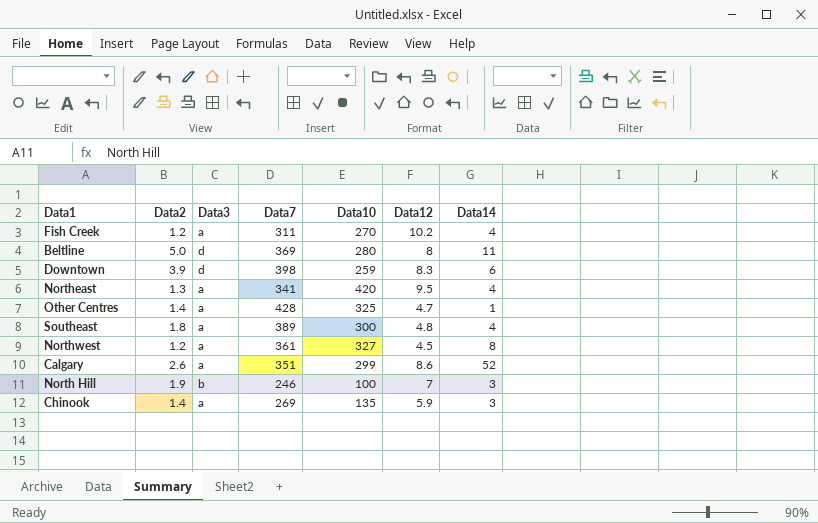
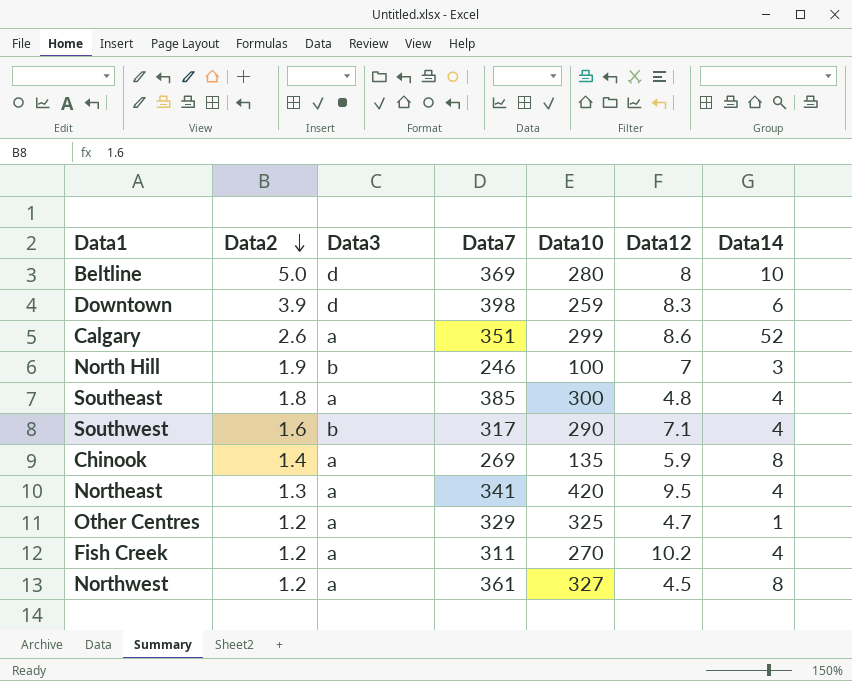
row order: none -> Data2 descending
Beltline | Data14: 11 -> 10
Southeast | Data7: 389 -> 385
row Southwest: none -> 1.6 | b | 317 | 290 | 7.1 | 4
Chinook | Data14: 3 -> 8
Other Centres | Data2: 1.4 -> 1.2
Other Centres | Data7: 428 -> 329

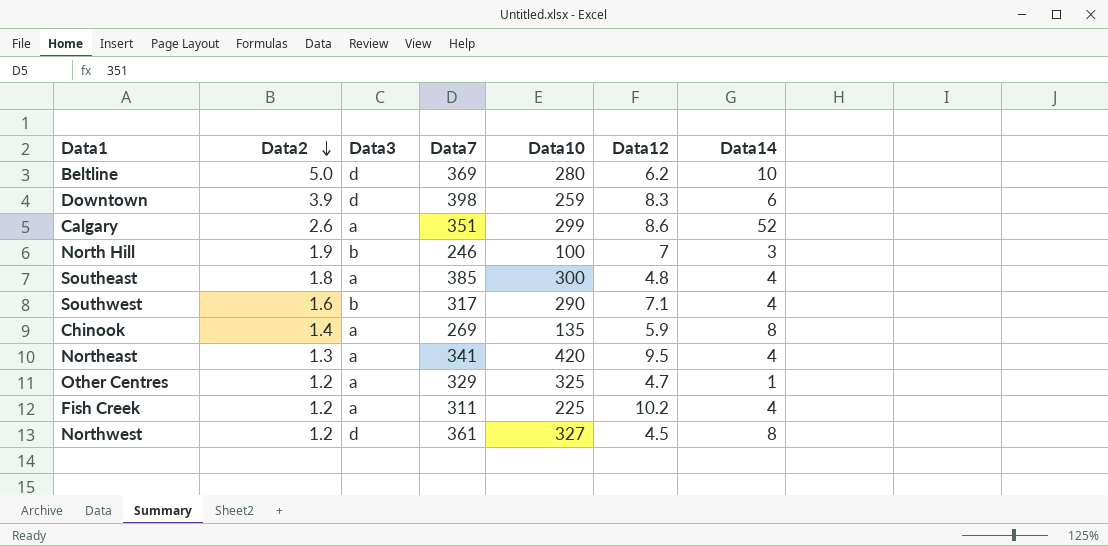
Beltline | Data12: 8 -> 6.2
Fish Creek | Data10: 270 -> 225
Northwest | Data3: a -> d

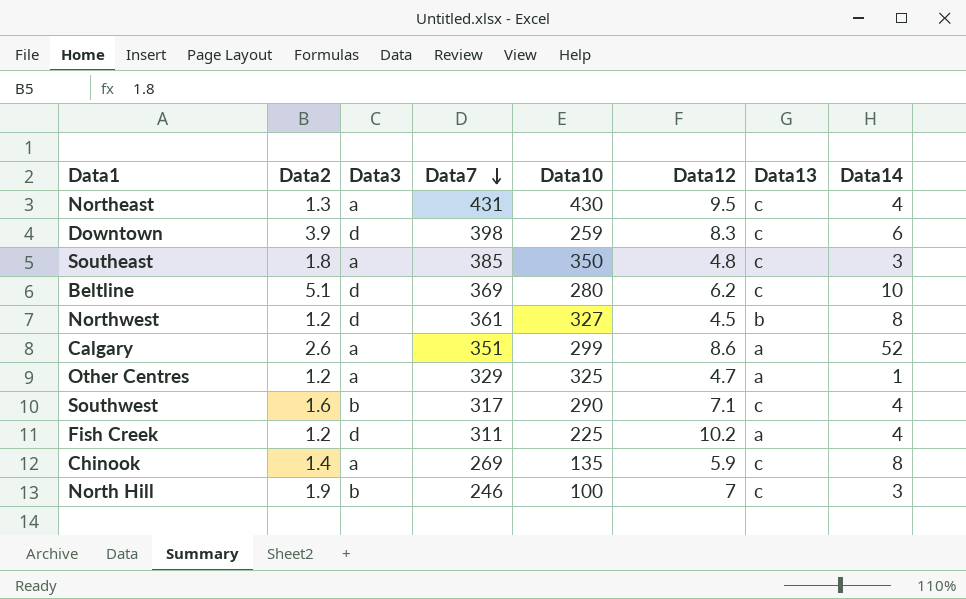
row order: Data2 descending -> Data7 descending
column Data13 | position: none -> 7
Northeast | Data7: 341 -> 431
Northeast | Data10: 420 -> 430
Southeast | Data10: 300 -> 350
Southeast | Data14: 4 -> 3
Beltline | Data2: 5.0 -> 5.1
Fish Creek | Data3: a -> d

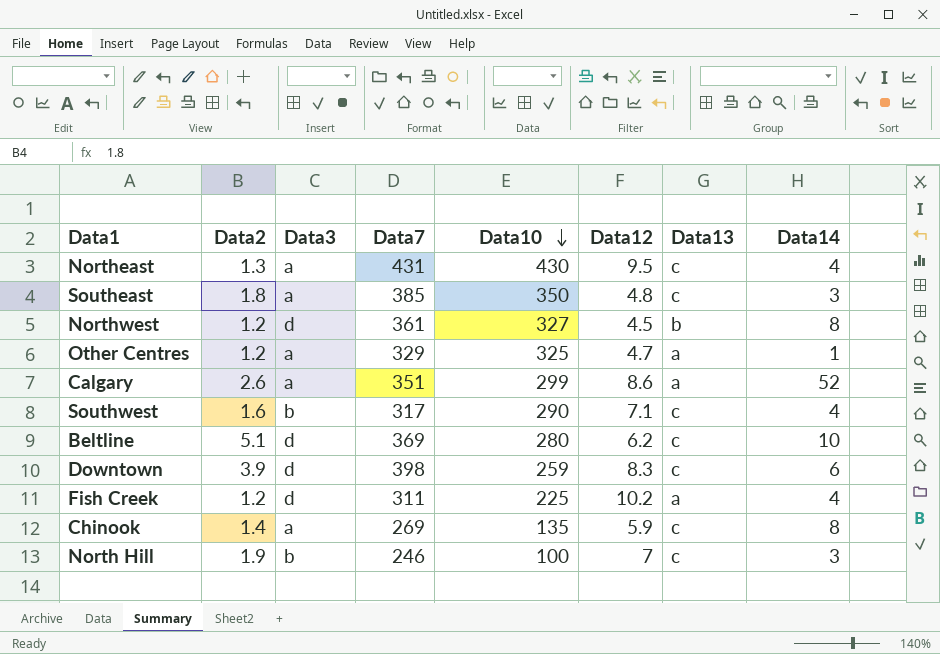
row order: Data7 descending -> Data10 descending

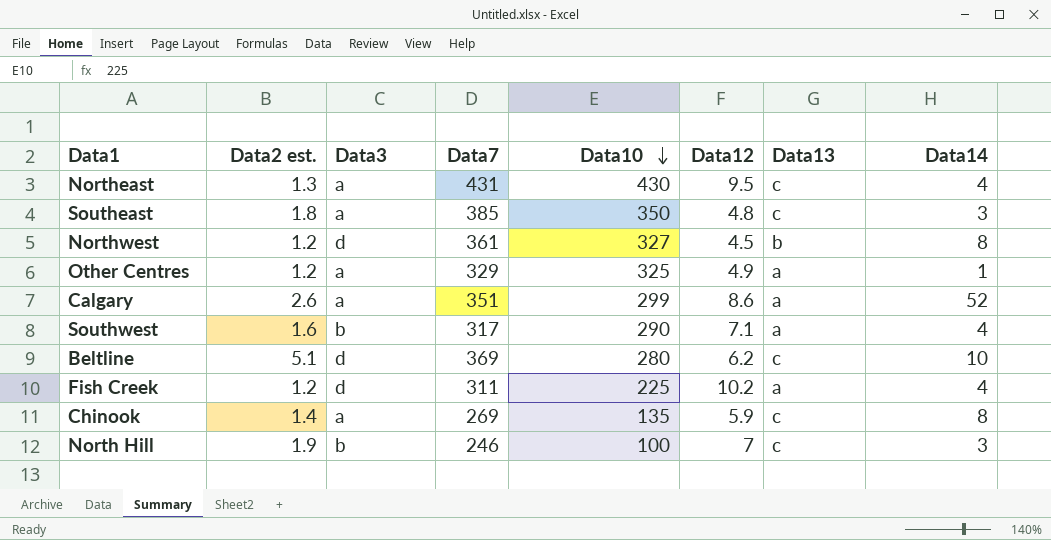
column name: Data2 -> Data2 est.
row Downtown: 3.9 | d | 398 | 259 | 8.3 | c | 6 -> none
Other Centres | Data12: 4.7 -> 4.9
Southwest | Data13: c -> a

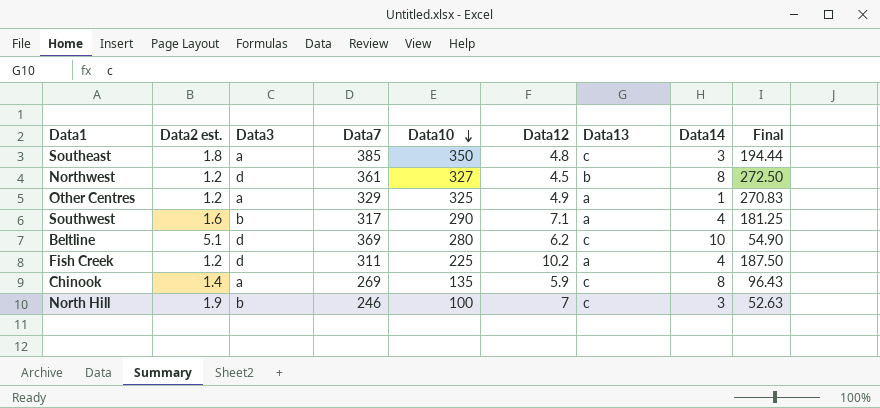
column Final | formula: none -> [Data10] / [Data2 est.]
row Northeast: 1.3 | a | 431 | 430 | 9.5 | c | 4 -> none
row Calgary: 2.6 | a | 351 | 299 | 8.6 | a | 52 -> none

